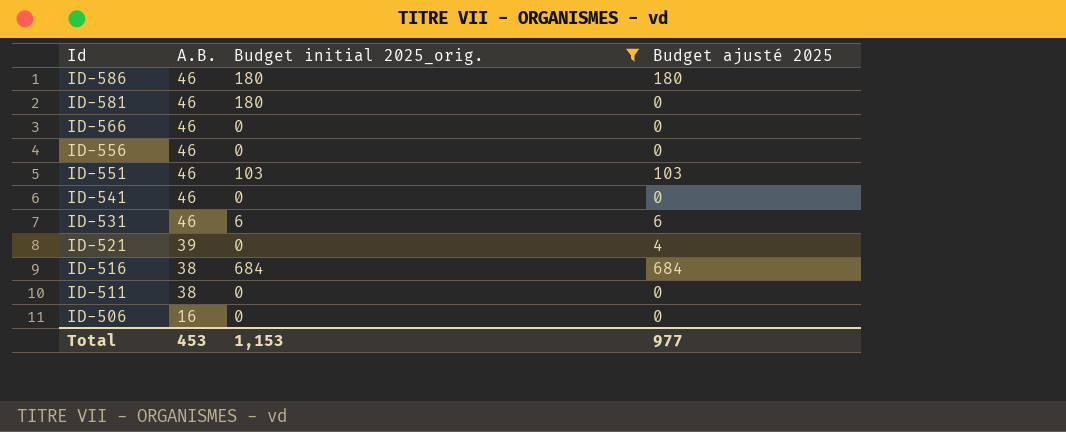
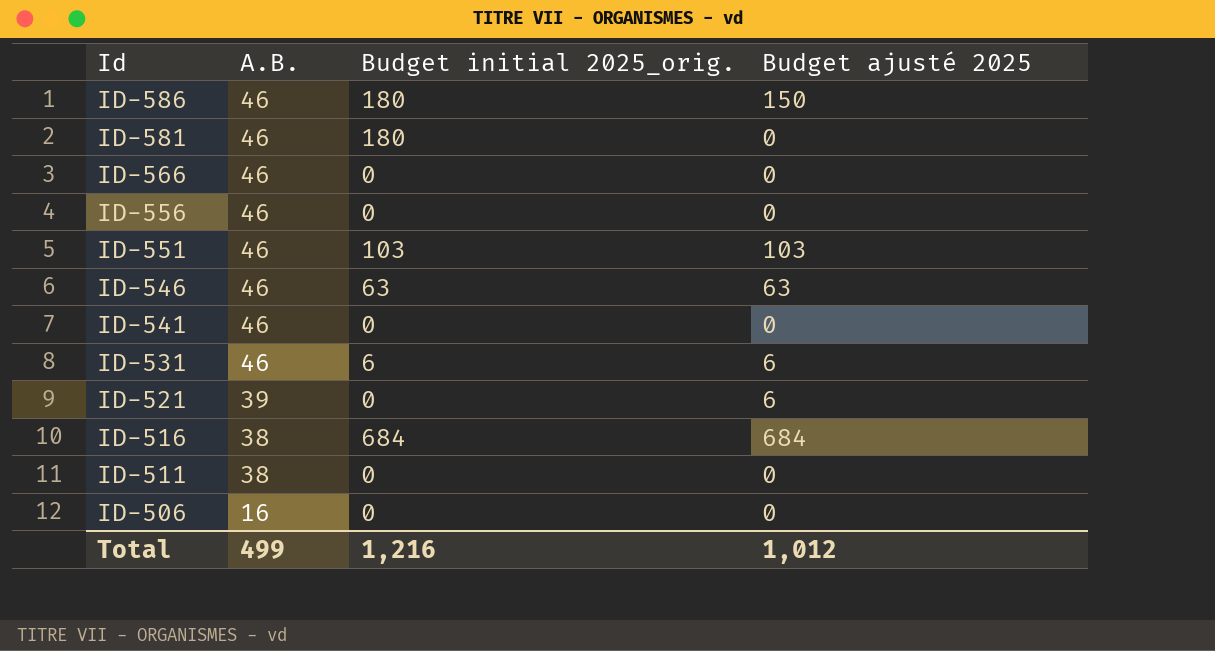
filter: Budget initial 2025_orig. != 63 -> none
ID-586 | Budget ajusté 2025: 180 -> 150
ID-521 | Budget ajusté 2025: 4 -> 6
Total | A.B.: 453 -> 499
Total | Budget initial 2025_orig.: 1,153 -> 1,216
Total | Budget ajusté 2025: 977 -> 1,012

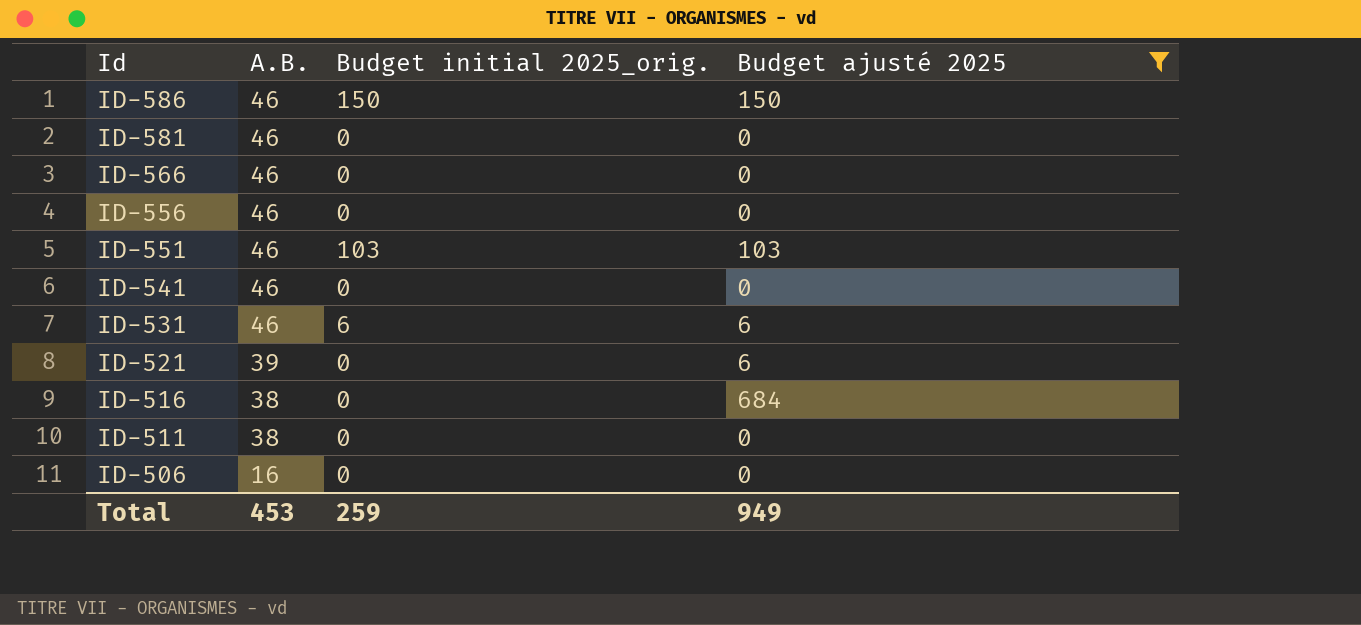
filter: none -> Budget ajusté 2025 != 63
ID-586 | Budget initial 2025_orig.: 180 -> 150
ID-581 | Budget initial 2025_orig.: 180 -> 0
ID-516 | Budget initial 2025_orig.: 684 -> 0
Total | A.B.: 499 -> 453
Total | Budget initial 2025_orig.: 1,216 -> 259
Total | Budget ajusté 2025: 1,012 -> 949

